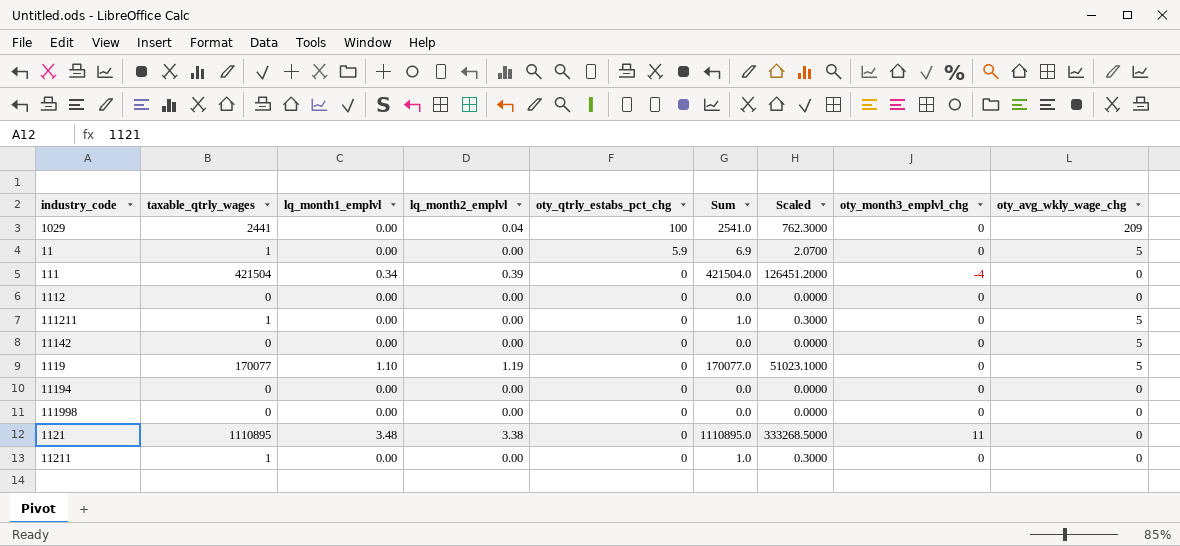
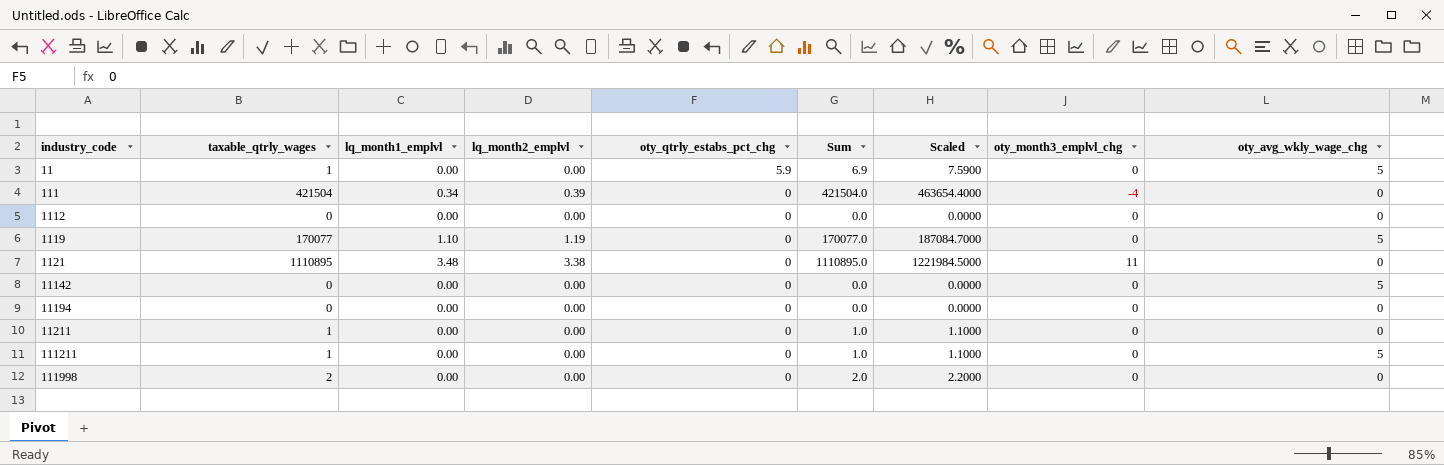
row order: oty_qtrly_estabs_pct_chg descending -> industry_code ascending
column Scaled | formula: [Sum] * 0.3 -> [Sum] * 1.1
row 1029: 2441 | 0.00 | 0.04 | 100 | 2541.0 | 762.3000 | 0 | 209 -> none
111998 | taxable_qtrly_wages: 0 -> 2
111998 | Sum: 0.0 -> 2.0

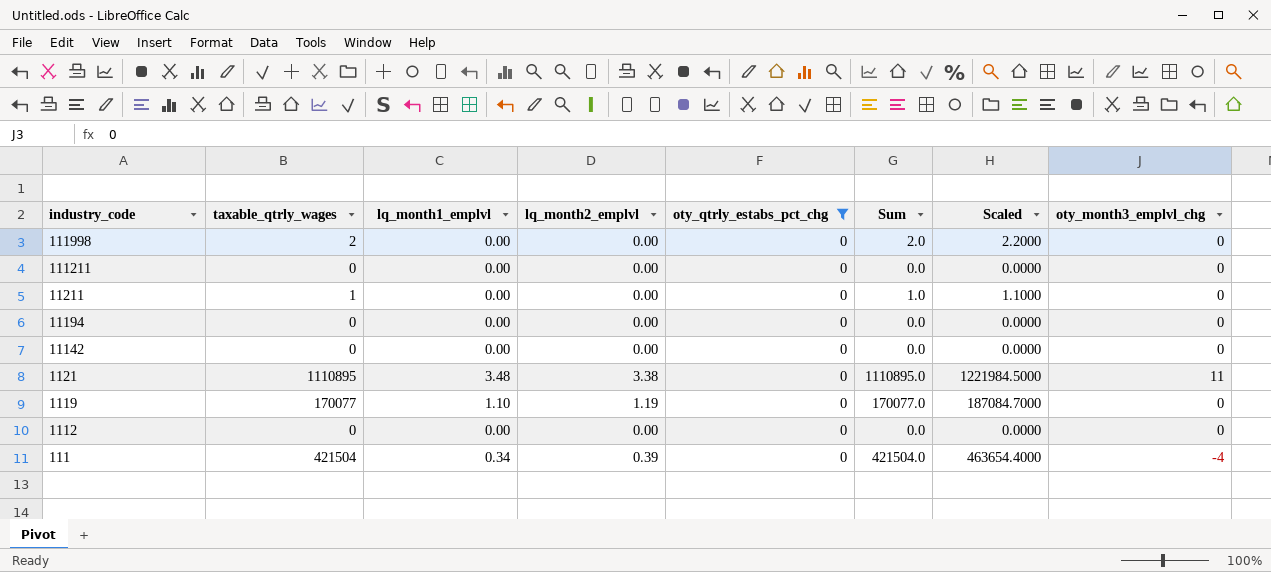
filter: none -> oty_qtrly_estabs_pct_chg = 0
row order: industry_code ascending -> industry_code descending
column oty_avg_wkly_wage_chg | position: 9 -> none
111211 | taxable_qtrly_wages: 1 -> 0
111211 | Sum: 1.0 -> 0.0
111211 | Scaled: 1.1000 -> 0.0000

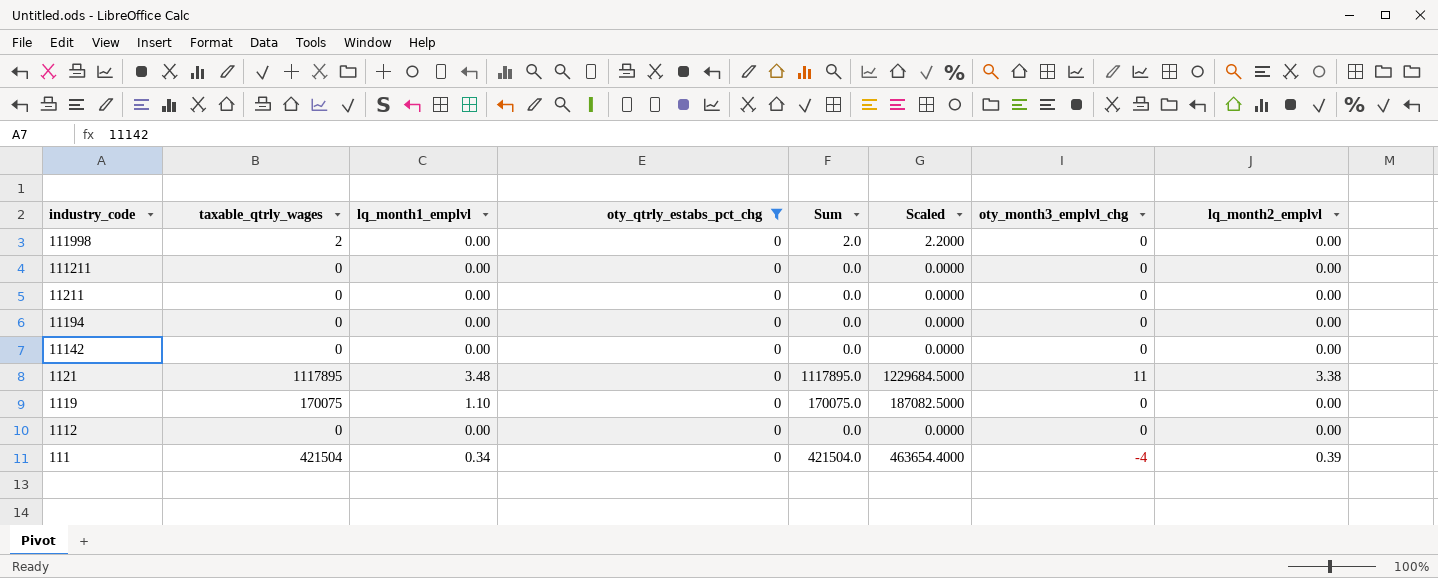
column lq_month2_emplvl | position: 4 -> 8
11211 | taxable_qtrly_wages: 1 -> 0
11211 | Sum: 1.0 -> 0.0
11211 | Scaled: 1.1000 -> 0.0000
1121 | taxable_qtrly_wages: 1110895 -> 1117895
1121 | Sum: 1110895.0 -> 1117895.0
1121 | Scaled: 1221984.5000 -> 1229684.5000
1119 | taxable_qtrly_wages: 170077 -> 170075
1119 | Sum: 170077.0 -> 170075.0
1119 | Scaled: 187084.7000 -> 187082.5000
1119 | lq_month2_emplvl: 1.19 -> 0.00

